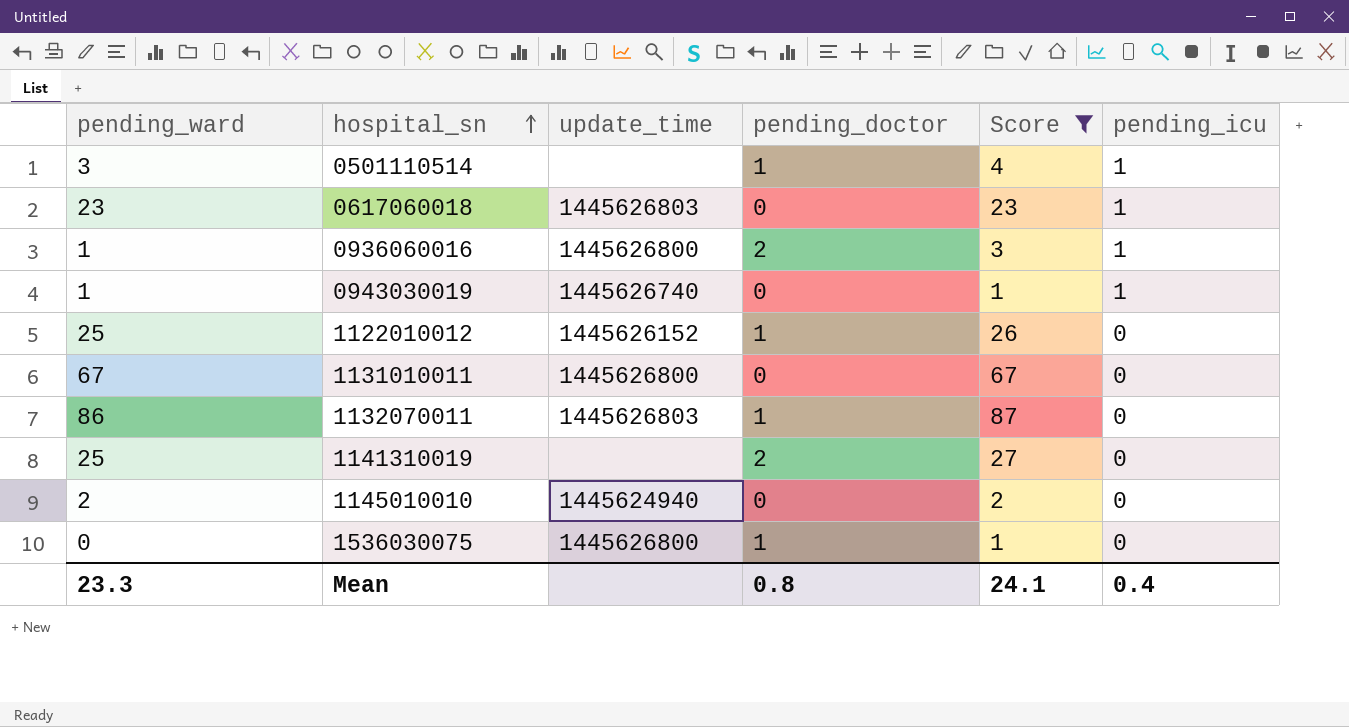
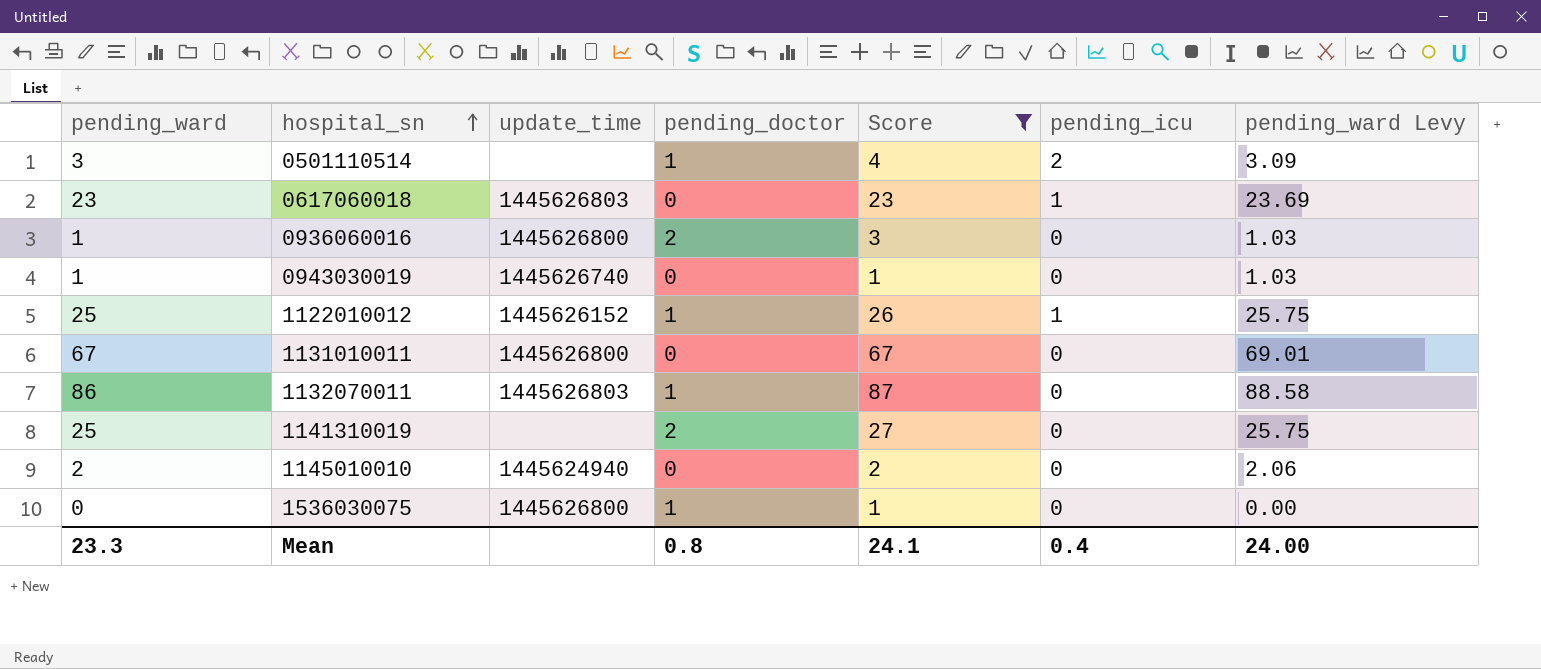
column pending_ward Levy | formula: none -> [pending_ward] * 1.03
0501110514 | pending_icu: 1 -> 2
0936060016 | pending_icu: 1 -> 0
0943030019 | pending_icu: 1 -> 0
1122010012 | pending_icu: 0 -> 1

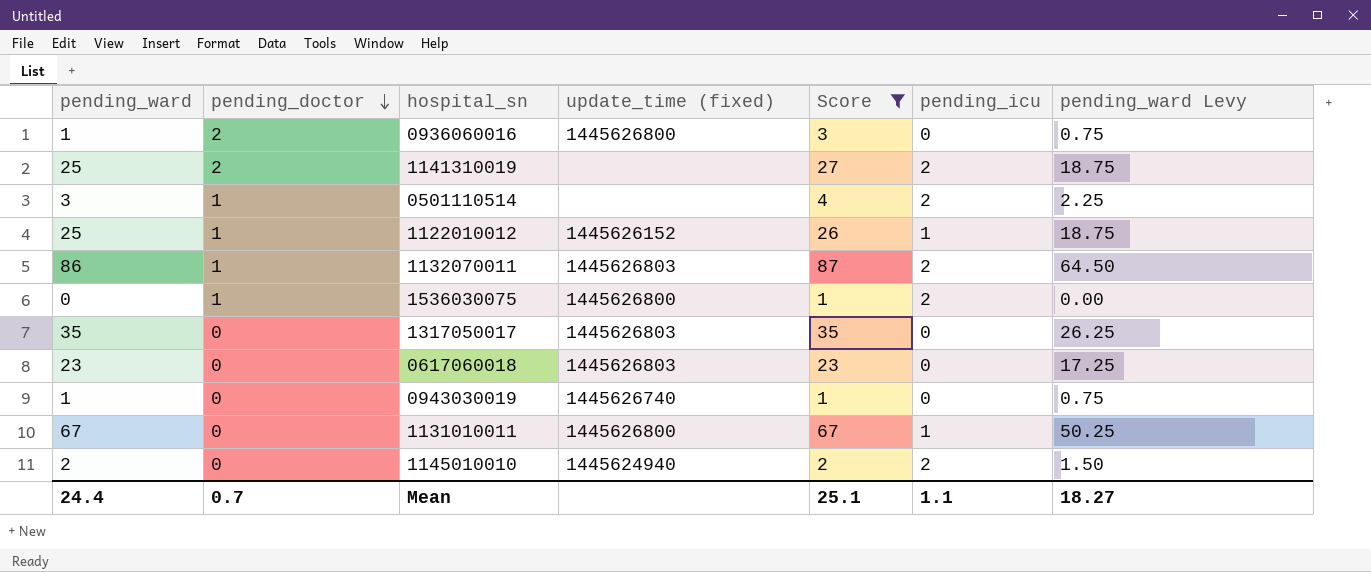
row order: hospital_sn ascending -> pending_doctor descending
column pending_doctor | position: 4 -> 2
column name: update_time -> update_time (fixed)
column pending_ward Levy | formula: [pending_ward] * 1.03 -> [pending_ward] * 0.75
1141310019 | pending_icu: 0 -> 2
1132070011 | pending_icu: 0 -> 2
1536030075 | pending_icu: 0 -> 2
row 1317050017: none -> 35 | 0 | 1445626803 | 35 | 0 | 26.25
0617060018 | pending_icu: 1 -> 0
1131010011 | pending_icu: 0 -> 1
1145010010 | pending_icu: 0 -> 2
Mean | pending_ward: 23.3 -> 24.4
Mean | pending_doctor: 0.8 -> 0.7
Mean | Score: 24.1 -> 25.1
Mean | pending_icu: 0.4 -> 1.1
Mean | pending_ward Levy: 24.00 -> 18.27

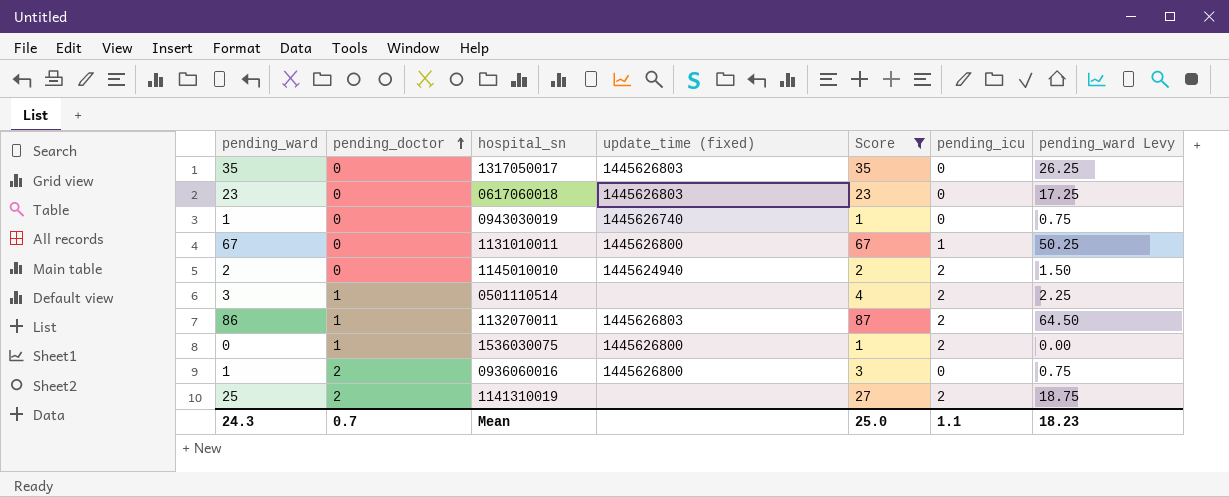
row order: pending_doctor descending -> pending_doctor ascending
row 1122010012: 25 | 1 | 1445626152 | 26 | 1 | 18.75 -> none
Mean | pending_ward: 24.4 -> 24.3
Mean | Score: 25.1 -> 25.0
Mean | pending_ward Levy: 18.27 -> 18.23

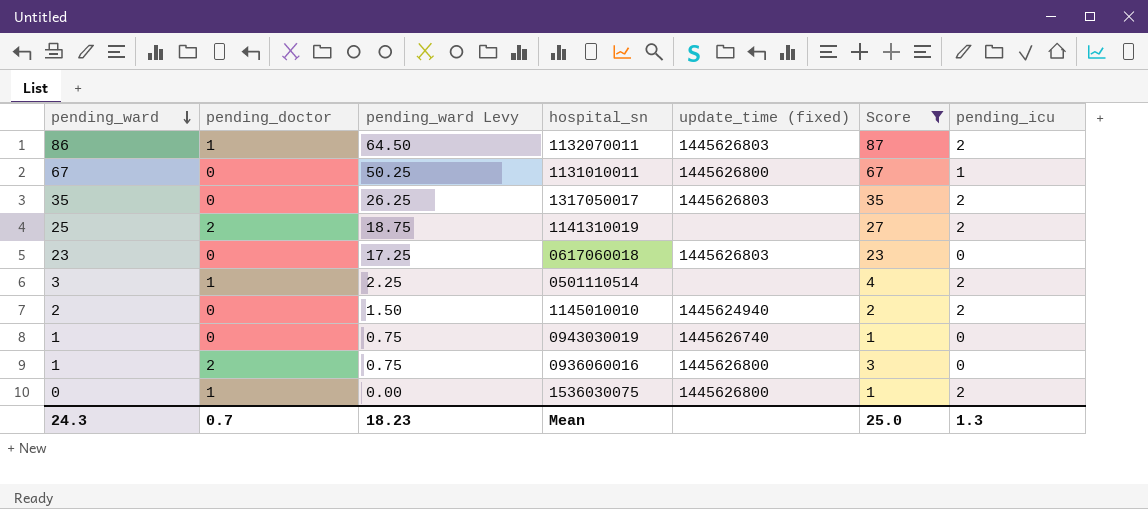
row order: pending_doctor ascending -> pending_ward descending
column pending_ward Levy | position: 7 -> 3
1317050017 | pending_icu: 0 -> 2
Mean | pending_icu: 1.1 -> 1.3

